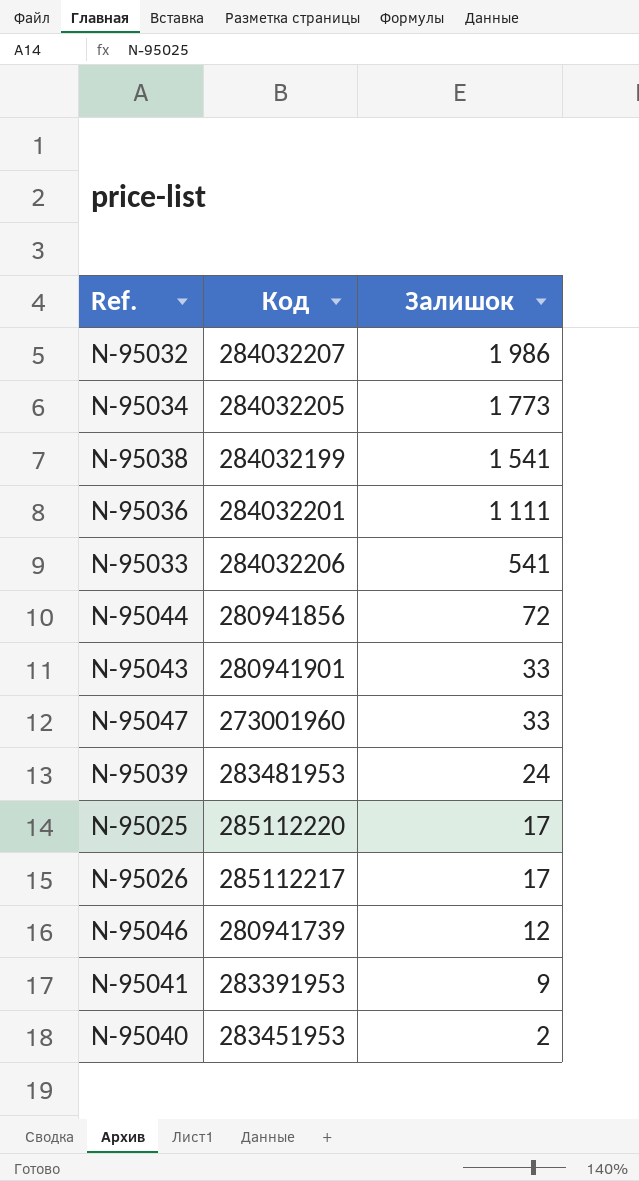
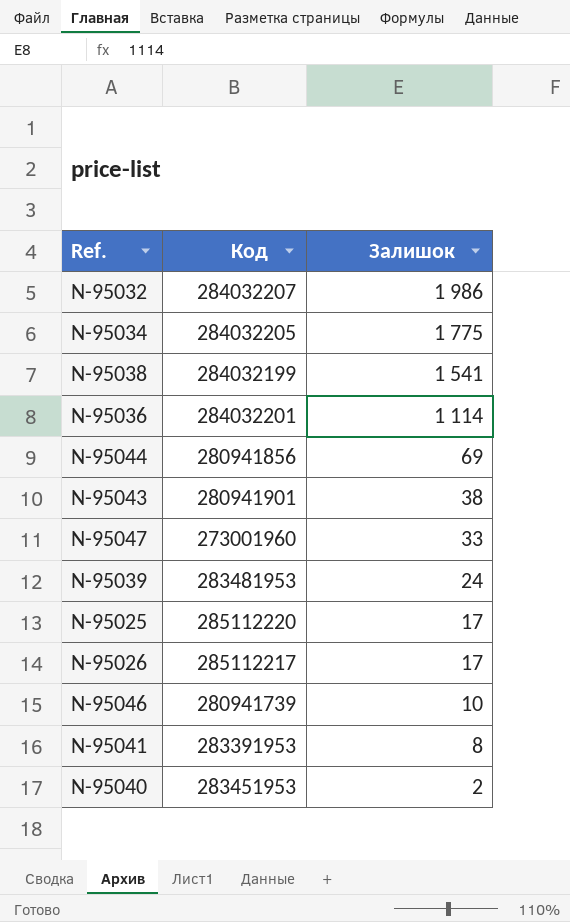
row N-95033: 284032206 | 541 -> none
N-95034 | Залишок: 1 773 -> 1 775
N-95036 | Залишок: 1 111 -> 1 114
N-95044 | Залишок: 72 -> 69
N-95043 | Залишок: 33 -> 38
N-95046 | Залишок: 12 -> 10
N-95041 | Залишок: 9 -> 8

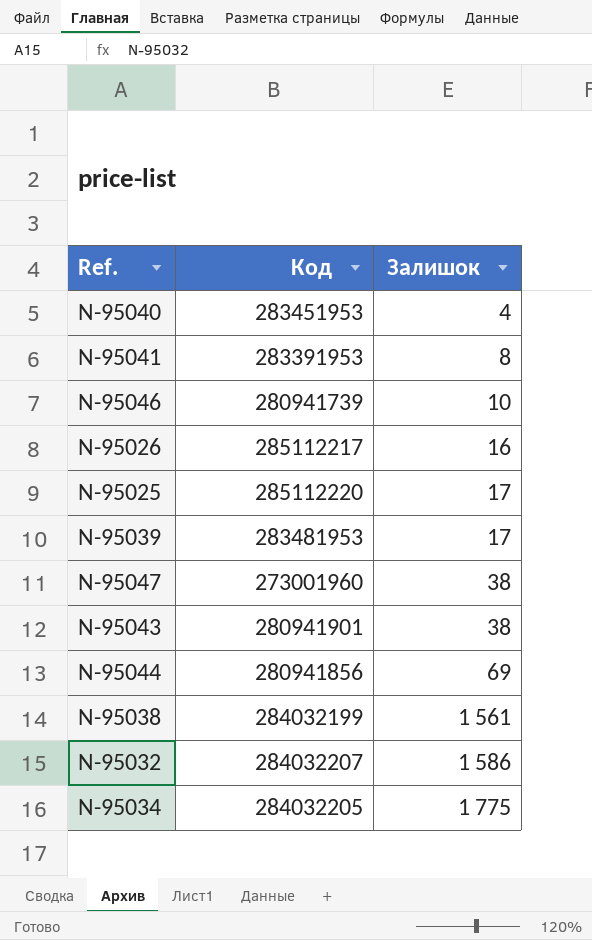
row order: Залишок descending -> Залишок ascending
row N-95036: 284032201 | 1 114 -> none
N-95040 | Залишок: 2 -> 4
N-95026 | Залишок: 17 -> 16
N-95039 | Залишок: 24 -> 17
N-95047 | Залишок: 33 -> 38
N-95038 | Залишок: 1 541 -> 1 561
N-95032 | Залишок: 1 986 -> 1 586

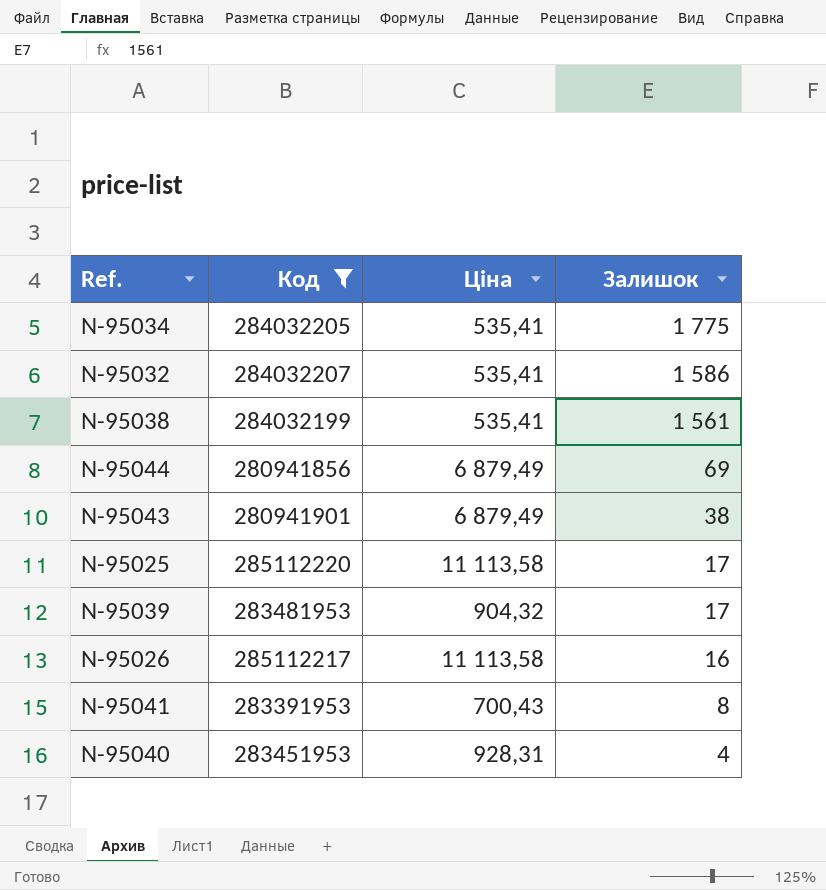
filter: none -> Код >= 280941856
row order: Залишок ascending -> Залишок descending
column Ціна | position: none -> 3

